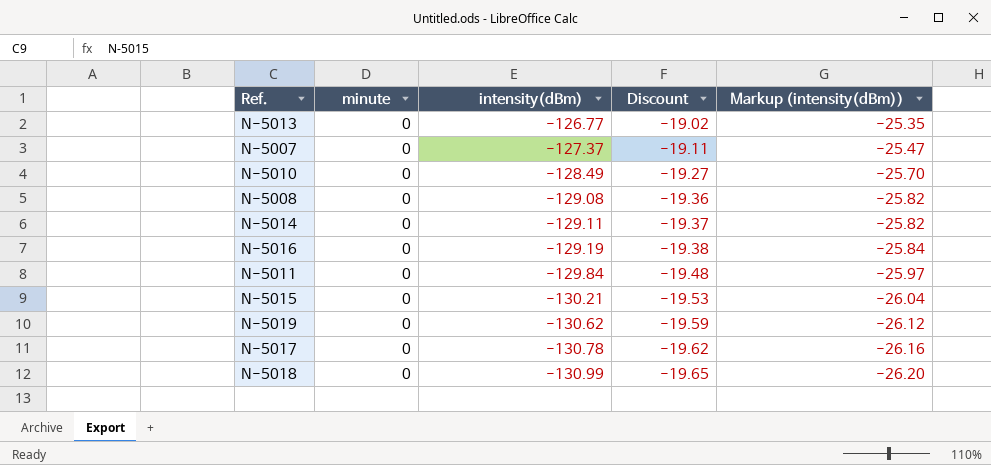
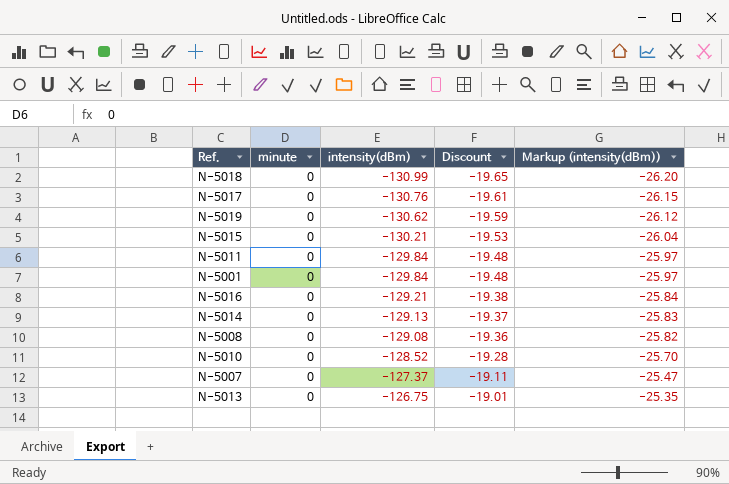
row order: intensity(dBm) descending -> intensity(dBm) ascending
N-5017 | intensity(dBm): -130.78 -> -130.76
N-5017 | Discount: -19.62 -> -19.61
N-5017 | Markup (intensity(dBm)): -26.16 -> -26.15
row N-5001: none -> 0 | -129.84 | -19.48 | -25.97
N-5016 | intensity(dBm): -129.19 -> -129.21
N-5014 | intensity(dBm): -129.11 -> -129.13
N-5014 | Markup (intensity(dBm)): -25.82 -> -25.83
N-5010 | intensity(dBm): -128.49 -> -128.52
N-5010 | Discount: -19.27 -> -19.28
N-5013 | intensity(dBm): -126.77 -> -126.75
N-5013 | Discount: -19.02 -> -19.01

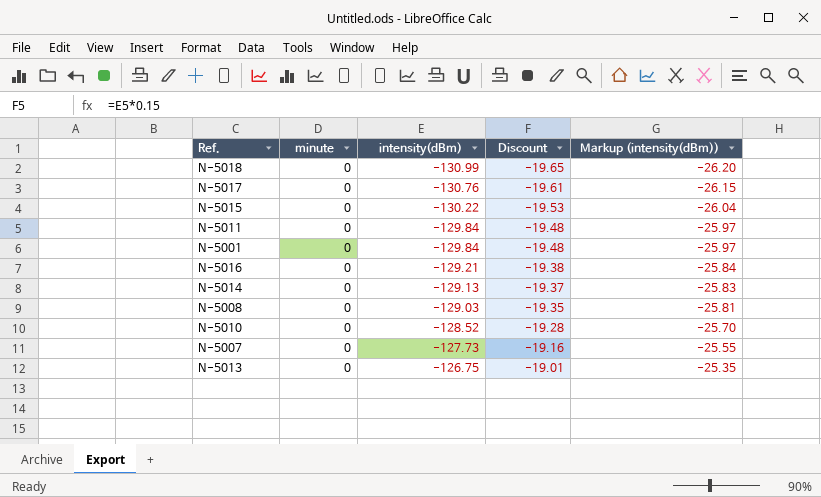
row N-5019: 0 | -130.62 | -19.59 | -26.12 -> none
N-5015 | intensity(dBm): -130.21 -> -130.22
N-5008 | intensity(dBm): -129.08 -> -129.03
N-5008 | Discount: -19.36 -> -19.35
N-5008 | Markup (intensity(dBm)): -25.82 -> -25.81
N-5007 | intensity(dBm): -127.37 -> -127.73
N-5007 | Discount: -19.11 -> -19.16
N-5007 | Markup (intensity(dBm)): -25.47 -> -25.55

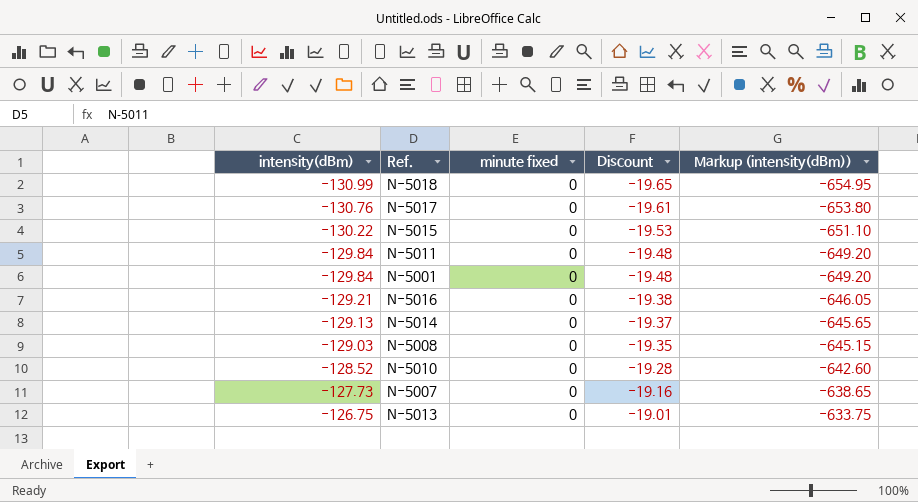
column intensity(dBm) | position: 3 -> 1
column name: minute -> minute fixed
column Markup (intensity(dBm)) | formula: [intensity(dBm)] * 0.2 -> [intensity(dBm)] * 5

